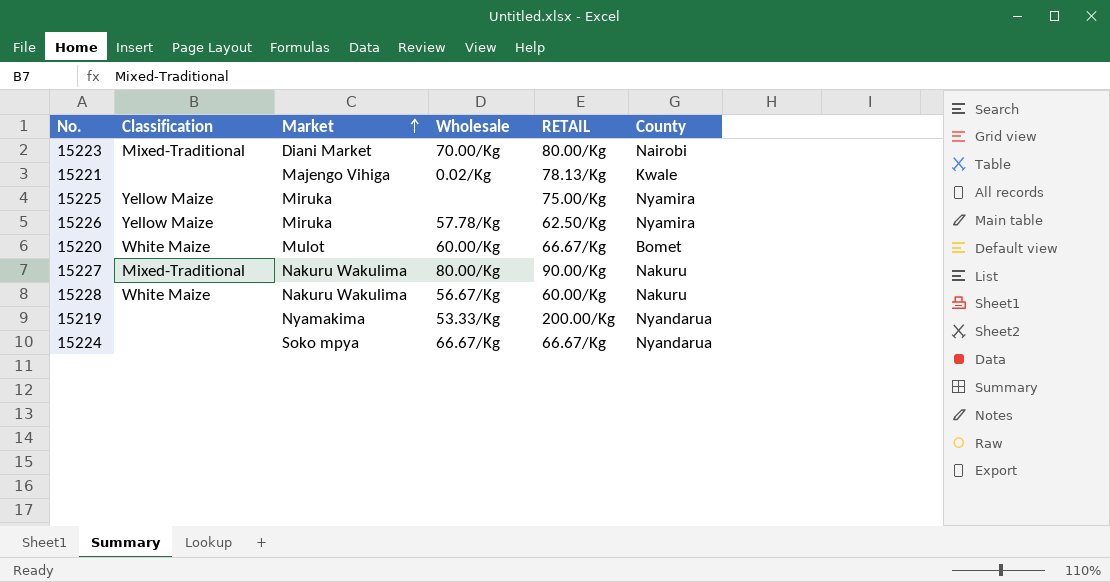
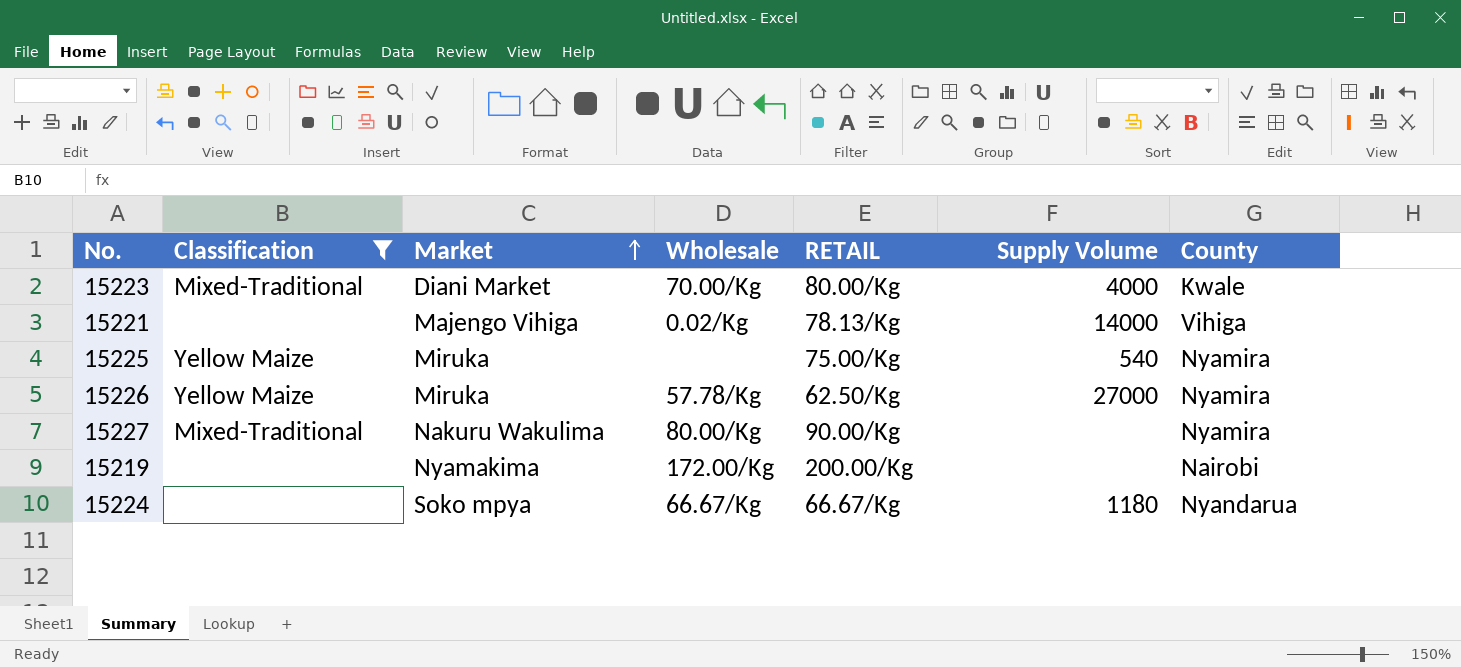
filter: none -> Classification != White Maize
column Supply Volume | position: none -> 6
15223 | County: Nairobi -> Kwale
15221 | County: Kwale -> Vihiga
15227 | County: Nakuru -> Nyamira
15219 | Wholesale: 53.33/Kg -> 172.00/Kg
15219 | County: Nyandarua -> Nairobi

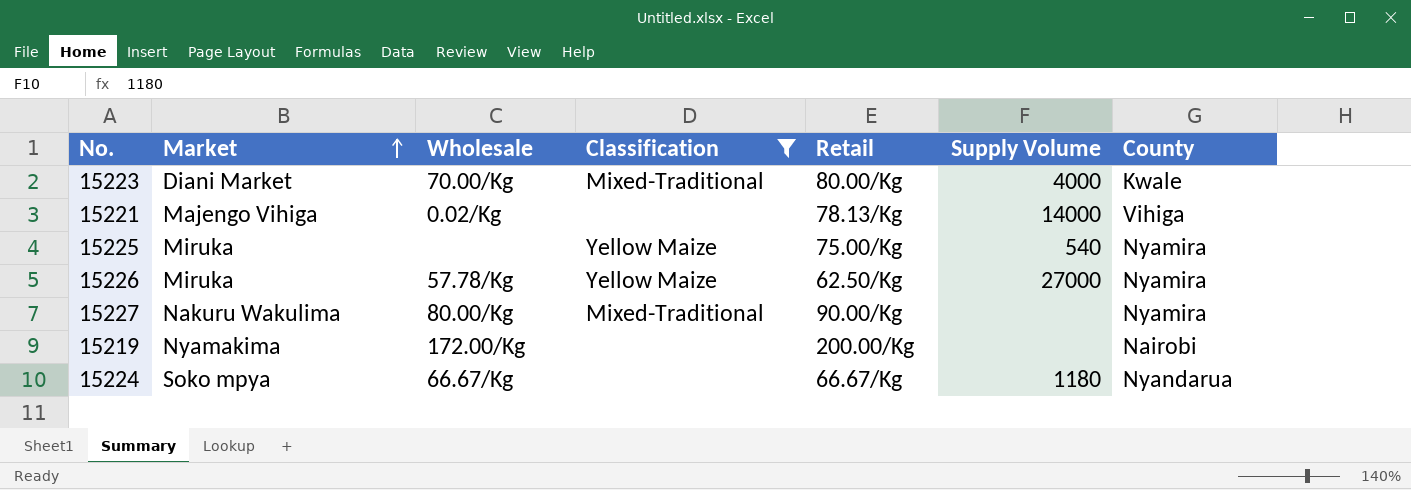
column Classification | position: 2 -> 4
column name: RETAIL -> Retail

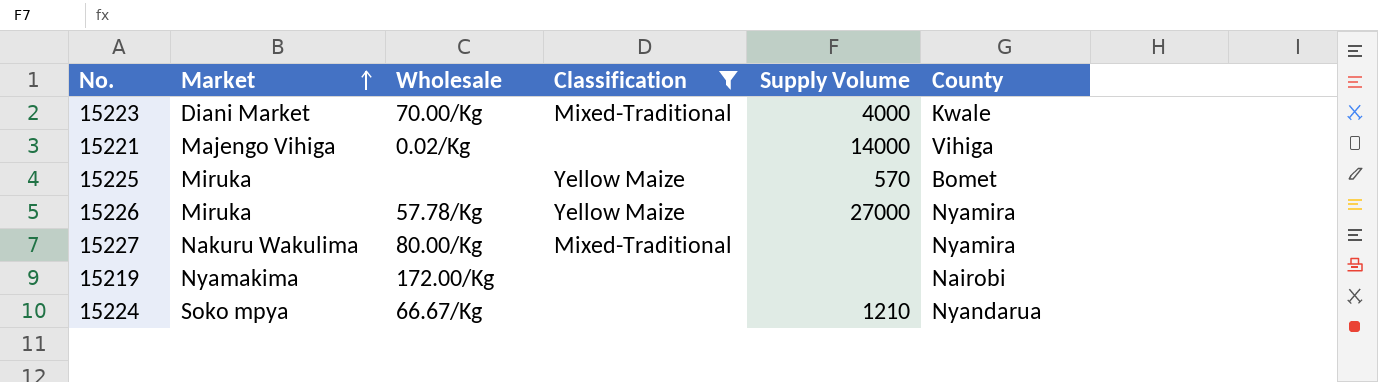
column Retail | position: 5 -> none
15225 | Supply Volume: 540 -> 570
15225 | County: Nyamira -> Bomet
15224 | Supply Volume: 1180 -> 1210

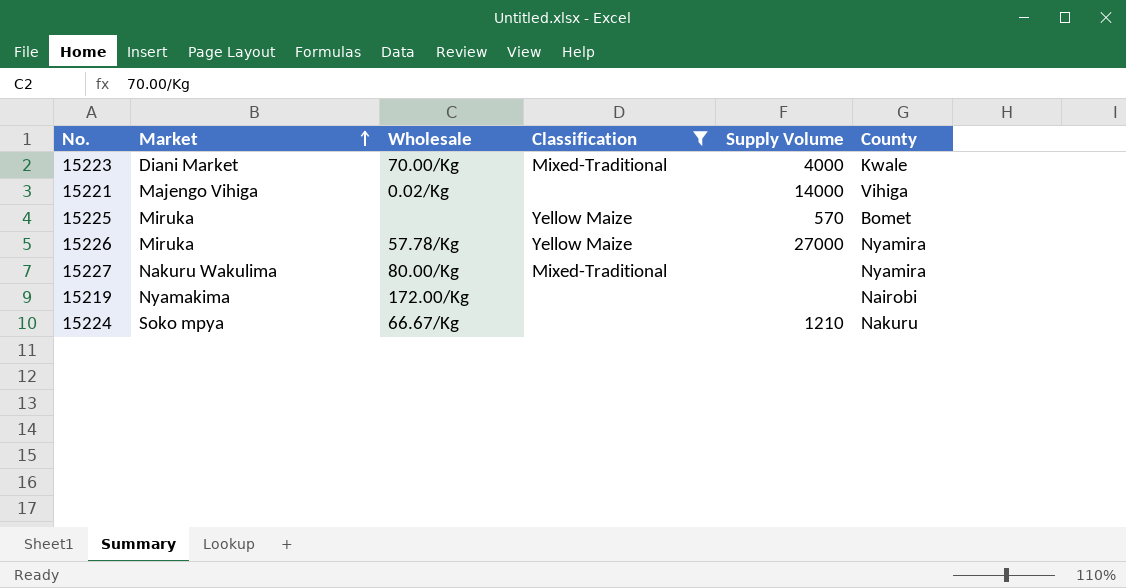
15224 | County: Nyandarua -> Nakuru

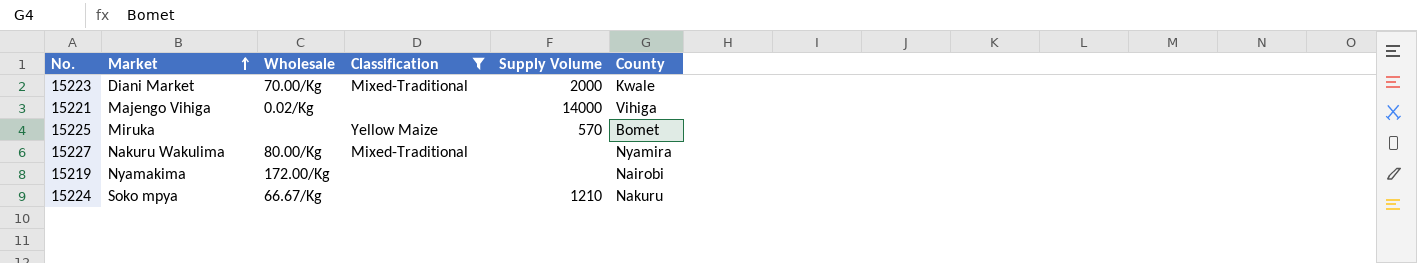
row 15226: Miruka | 57.78/Kg | Yellow Maize | 27000 | Nyamira -> none
15223 | Supply Volume: 4000 -> 2000

